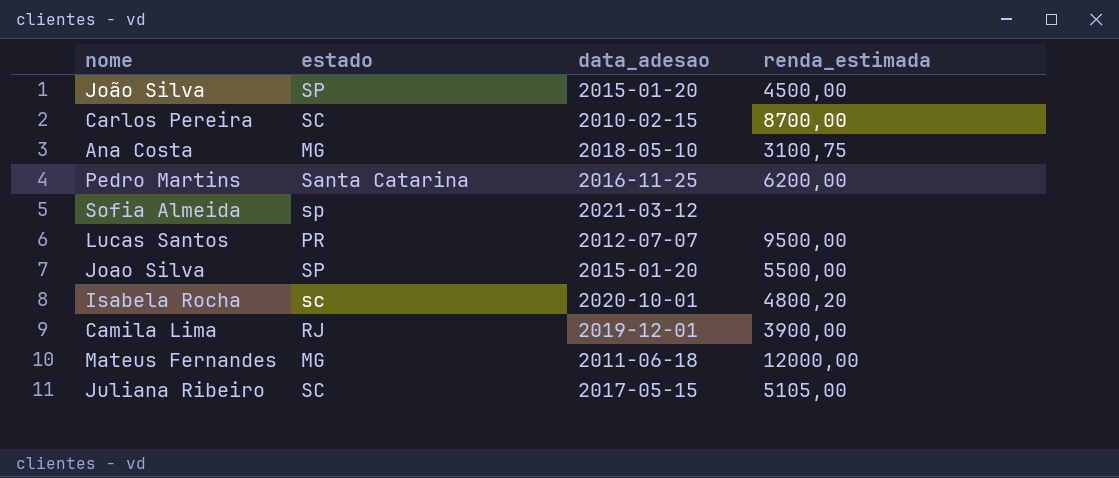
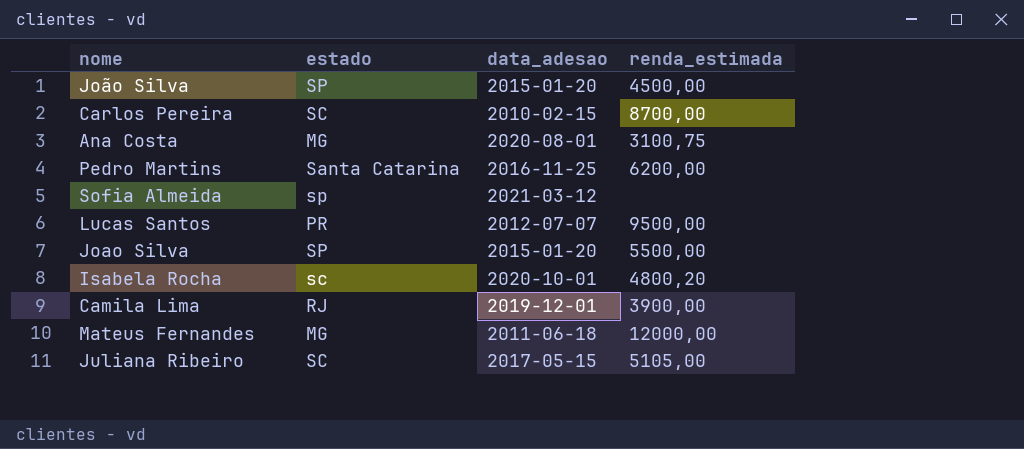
Ana Costa | data_adesao: 2018-05-10 -> 2020-08-01

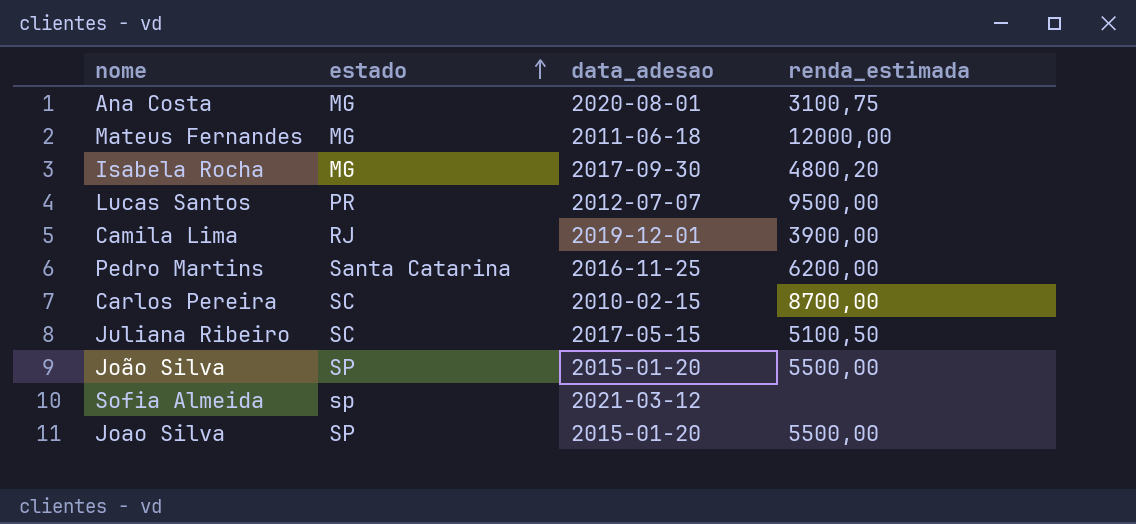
row order: none -> estado ascending
Isabela Rocha | estado: sc -> MG
Isabela Rocha | data_adesao: 2020-10-01 -> 2017-09-30
Juliana Ribeiro | renda_estimada: 5105,00 -> 5100,50
João Silva | renda_estimada: 4500,00 -> 5500,00

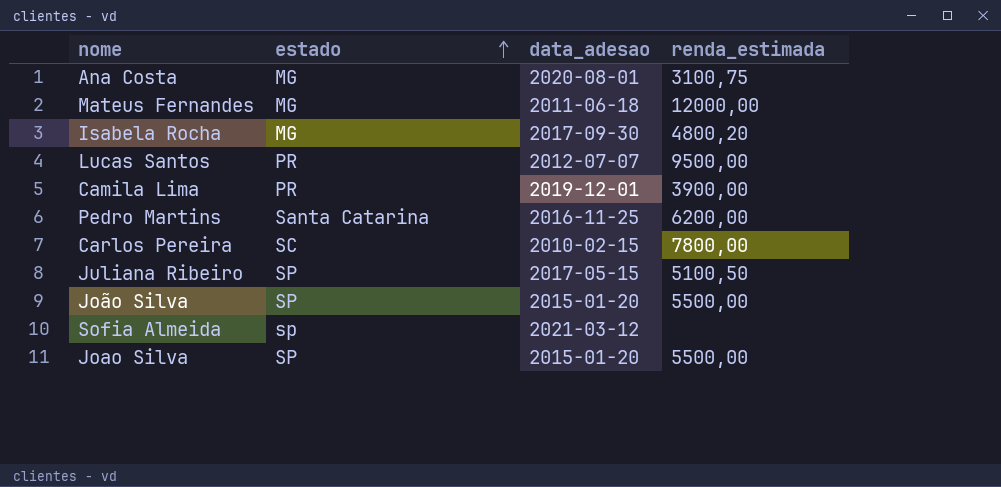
Camila Lima | estado: RJ -> PR
Carlos Pereira | renda_estimada: 8700,00 -> 7800,00
Juliana Ribeiro | estado: SC -> SP

